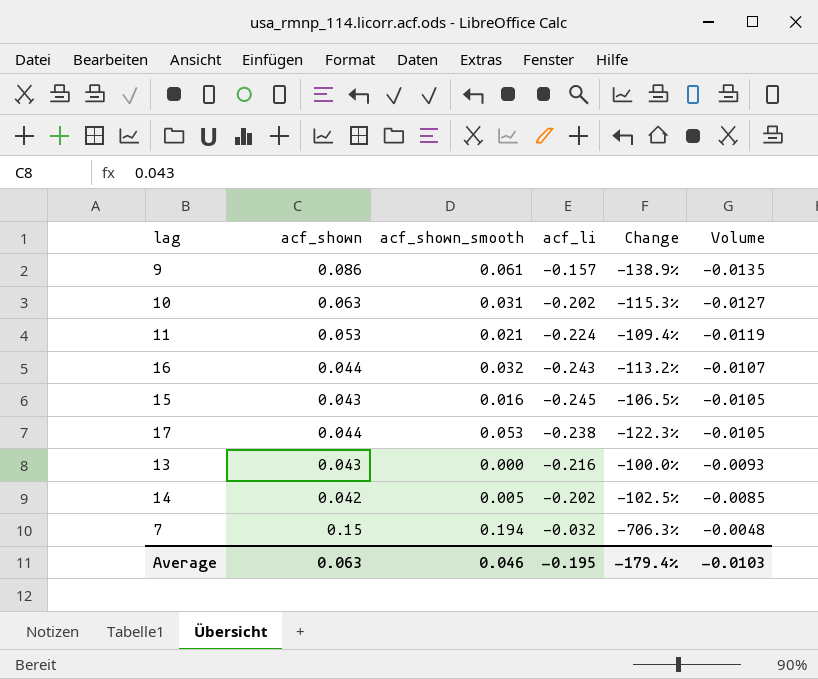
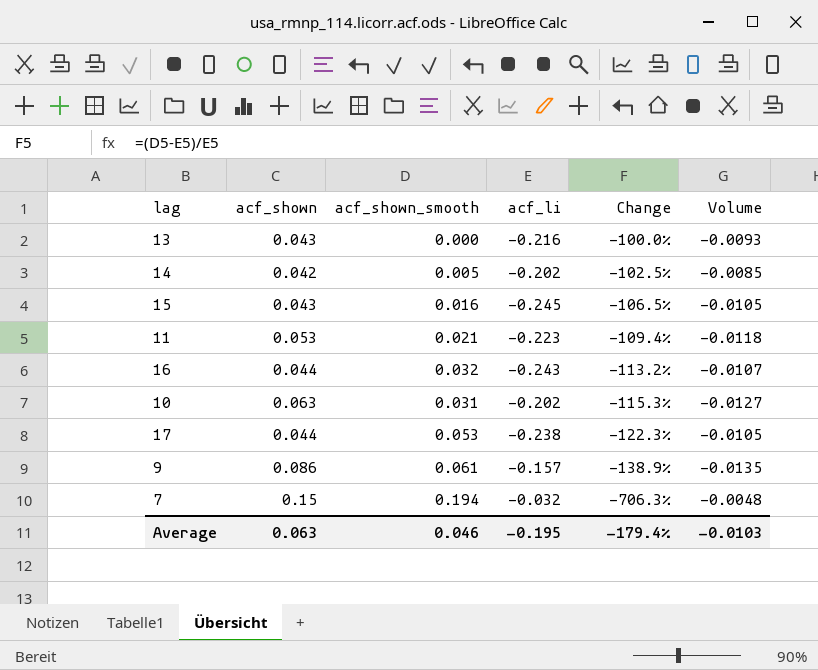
row order: Volume ascending -> Change descending
11 | acf_li: -0.224 -> -0.223
11 | Volume: -0.0119 -> -0.0118

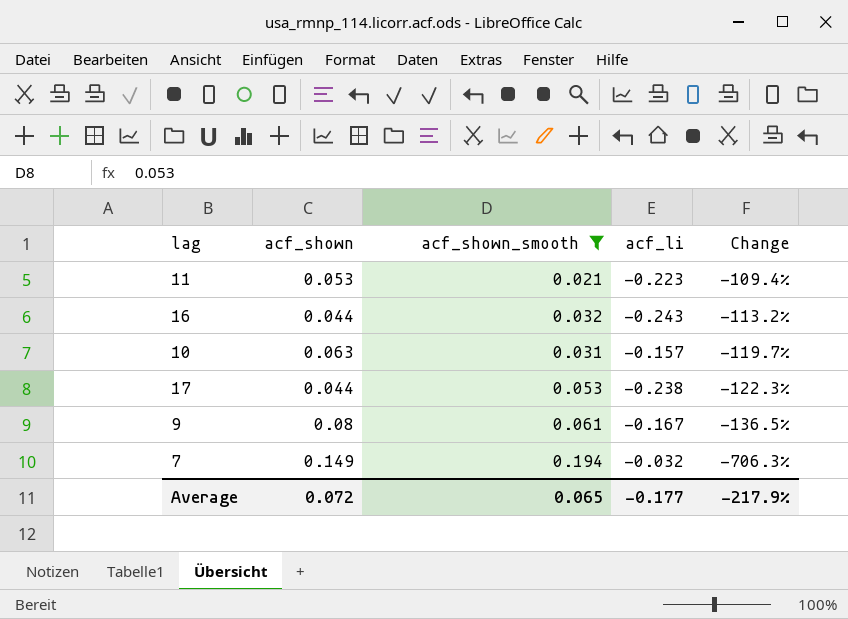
filter: none -> acf_shown_smooth >= 0.021
column Volume | formula: [acf_shown] * [acf_li] -> none
10 | acf_li: -0.202 -> -0.157
10 | Change: -115.3% -> -119.7%
9 | acf_shown: 0.086 -> 0.08
9 | acf_li: -0.157 -> -0.167
9 | Change: -138.9% -> -136.5%
7 | acf_shown: 0.15 -> 0.149
Average | acf_shown: 0.063 -> 0.072
Average | acf_shown_smooth: 0.046 -> 0.065
Average | acf_li: -0.195 -> -0.177
Average | Change: -179.4% -> -217.9%

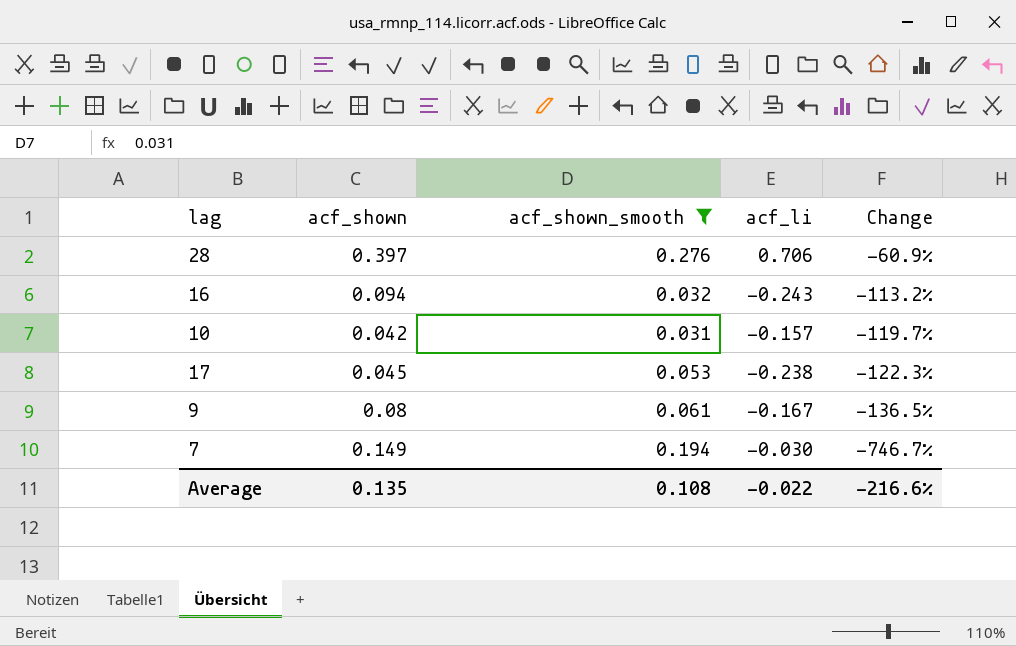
row 11: 0.053 | 0.021 | -0.223 | -109.4% -> none
row 28: none -> 0.397 | 0.276 | 0.706 | -60.9%
16 | acf_shown: 0.044 -> 0.094
10 | acf_shown: 0.063 -> 0.042
17 | acf_shown: 0.044 -> 0.045
7 | acf_li: -0.032 -> -0.030
7 | Change: -706.3% -> -746.7%
Average | acf_shown: 0.072 -> 0.135
Average | acf_shown_smooth: 0.065 -> 0.108
Average | acf_li: -0.177 -> -0.022
Average | Change: -217.9% -> -216.6%

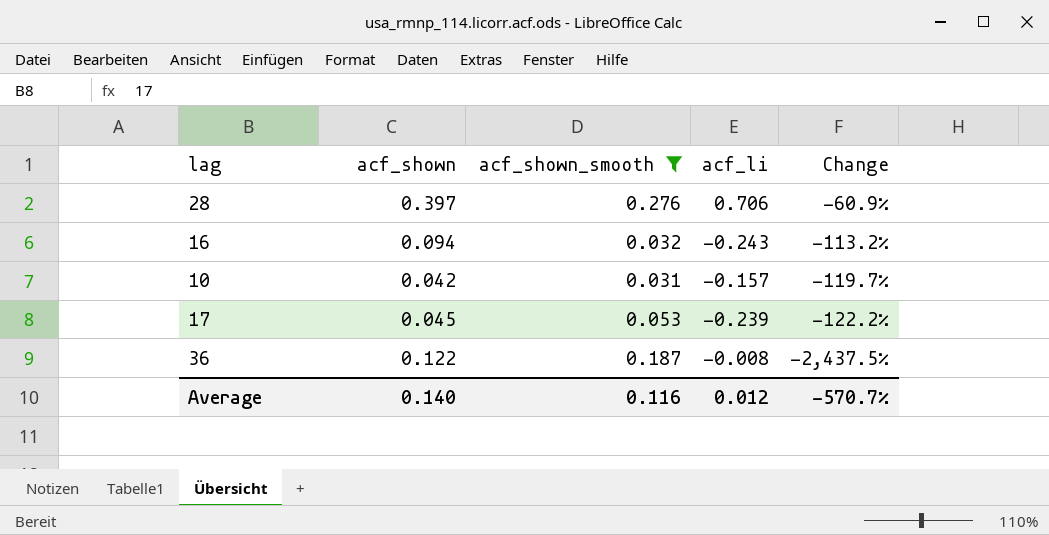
row 9: 0.08 | 0.061 | -0.167 | -136.5% -> none
row 7: 0.149 | 0.194 | -0.030 | -746.7% -> none
17 | acf_li: -0.238 -> -0.239
17 | Change: -122.3% -> -122.2%
row 36: none -> 0.122 | 0.187 | -0.008 | -2,437.5%
Average | acf_shown: 0.135 -> 0.140
Average | acf_shown_smooth: 0.108 -> 0.116
Average | acf_li: -0.022 -> 0.012
Average | Change: -216.6% -> -570.7%

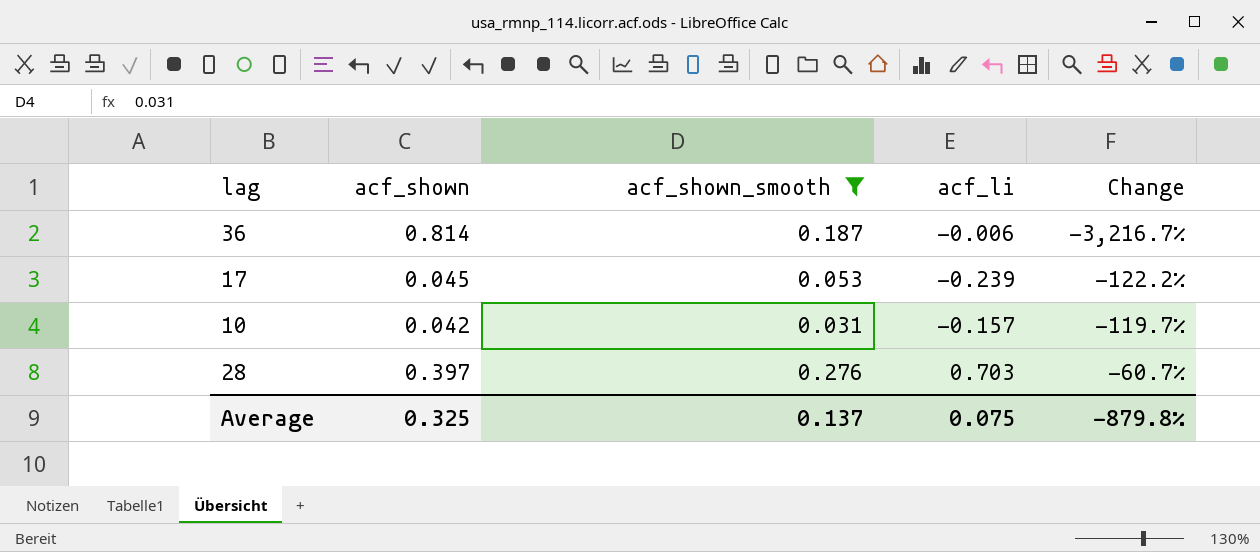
row order: Change descending -> Change ascending
row 16: 0.094 | 0.032 | -0.243 | -113.2% -> none
36 | acf_shown: 0.122 -> 0.814
36 | acf_li: -0.008 -> -0.006
36 | Change: -2,437.5% -> -3,216.7%
28 | acf_li: 0.706 -> 0.703
28 | Change: -60.9% -> -60.7%
Average | acf_shown: 0.140 -> 0.325
Average | acf_shown_smooth: 0.116 -> 0.137
Average | acf_li: 0.012 -> 0.075
Average | Change: -570.7% -> -879.8%

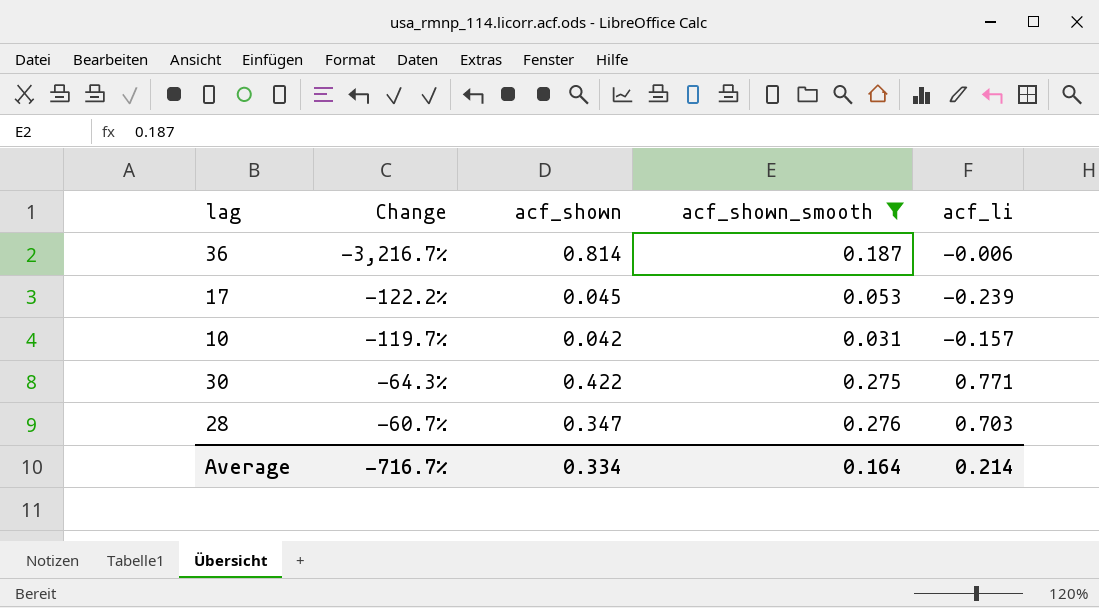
column Change | position: 5 -> 2
row 30: none -> -64.3% | 0.422 | 0.275 | 0.771
28 | acf_shown: 0.397 -> 0.347
Average | Change: -879.8% -> -716.7%
Average | acf_shown: 0.325 -> 0.334
Average | acf_shown_smooth: 0.137 -> 0.164
Average | acf_li: 0.075 -> 0.214

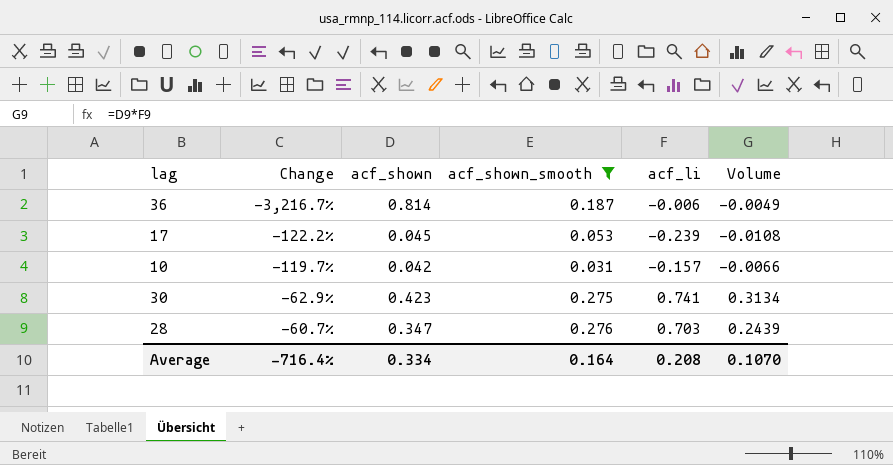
column Volume | formula: none -> [acf_shown] * [acf_li]
30 | Change: -64.3% -> -62.9%
30 | acf_shown: 0.422 -> 0.423
30 | acf_li: 0.771 -> 0.741
Average | Change: -716.7% -> -716.4%
Average | acf_li: 0.214 -> 0.208

